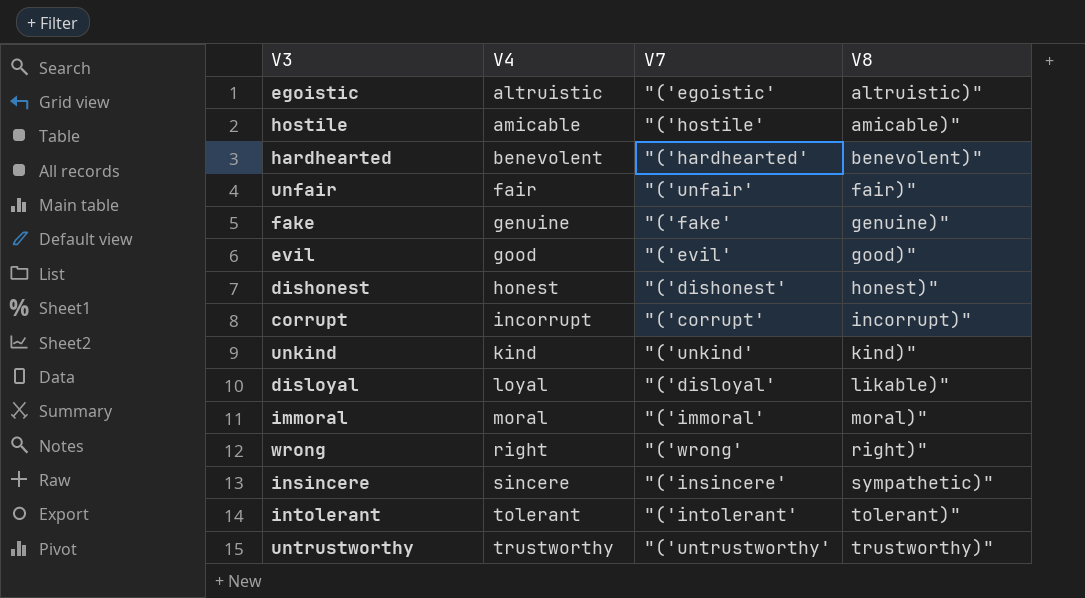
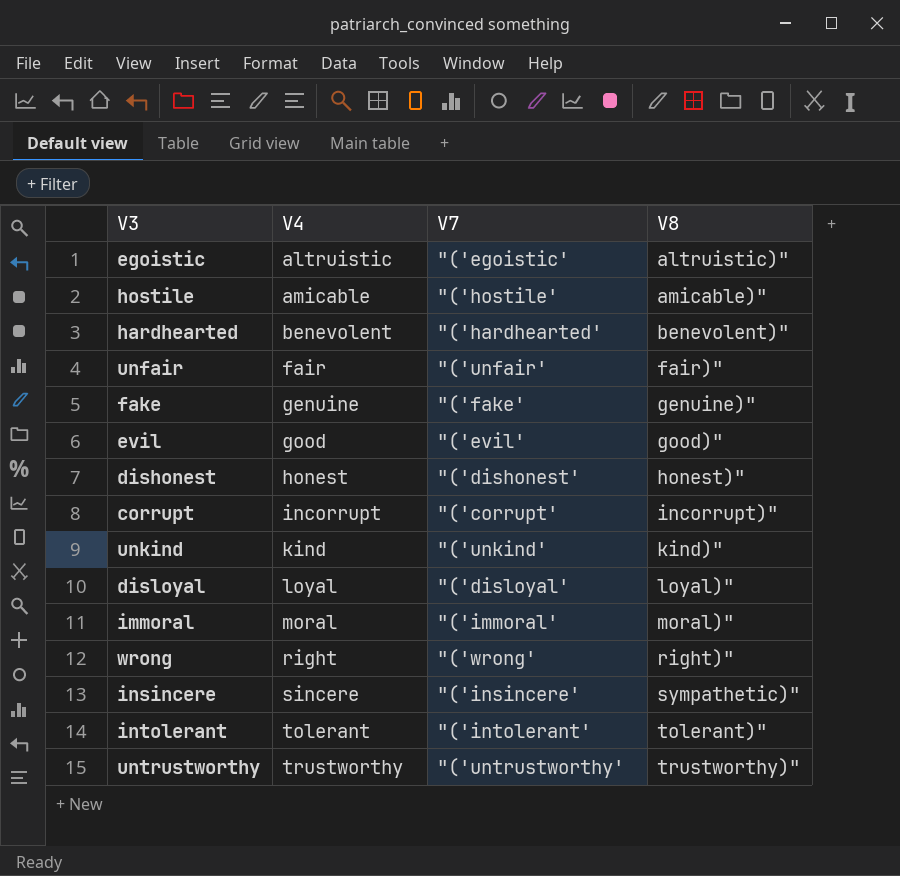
disloyal | V8: likable)" -> loyal)"

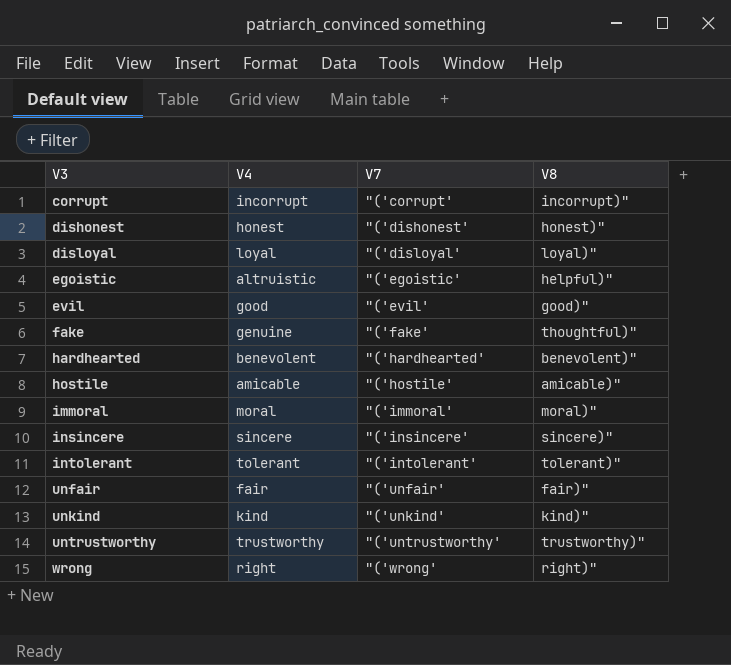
row order: V4 ascending -> V3 ascending
egoistic | V8: altruistic)" -> helpful)"
fake | V8: genuine)" -> thoughtful)"
insincere | V8: sympathetic)" -> sincere)"

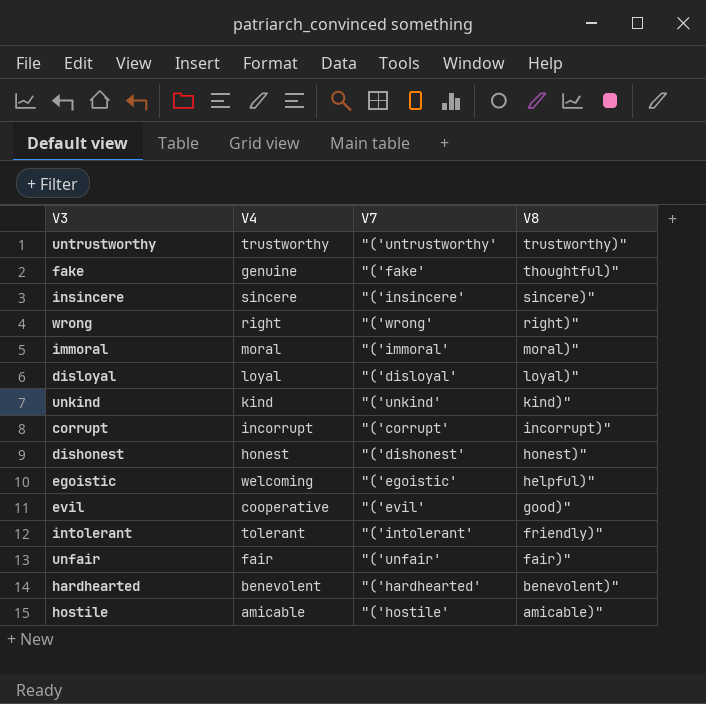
row order: V3 ascending -> V8 descending
egoistic | V4: altruistic -> welcoming
evil | V4: good -> cooperative
intolerant | V8: tolerant)" -> friendly)"

